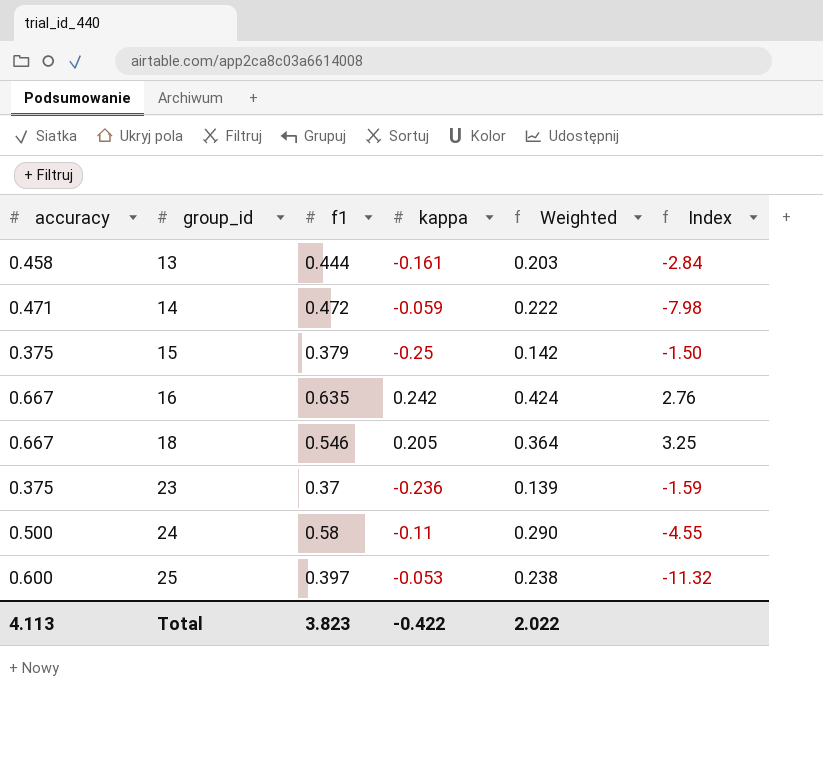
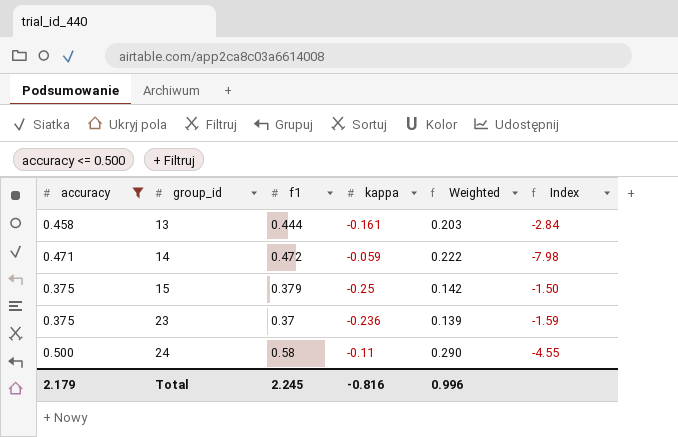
filter: none -> accuracy <= 0.500
Total | accuracy: 4.113 -> 2.179
Total | f1: 3.823 -> 2.245
Total | kappa: -0.422 -> -0.816
Total | Weighted: 2.022 -> 0.996

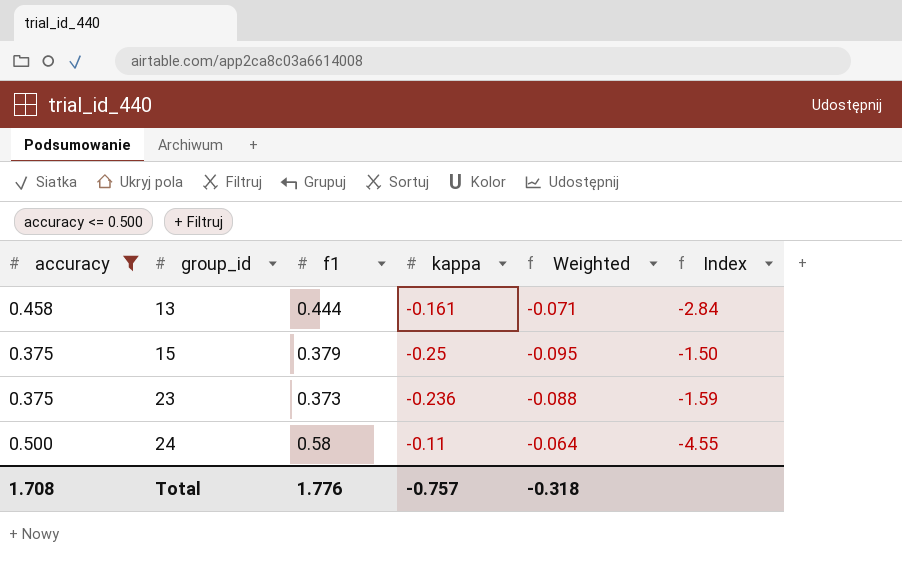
column Weighted | formula: [accuracy] * [f1] -> [f1] * [kappa]
row 14: 0.471 | 0.472 | -0.059 | 0.222 | -7.98 -> none
23 | f1: 0.37 -> 0.373
Total | accuracy: 2.179 -> 1.708
Total | f1: 2.245 -> 1.776
Total | kappa: -0.816 -> -0.757
Total | Weighted: 0.996 -> -0.318

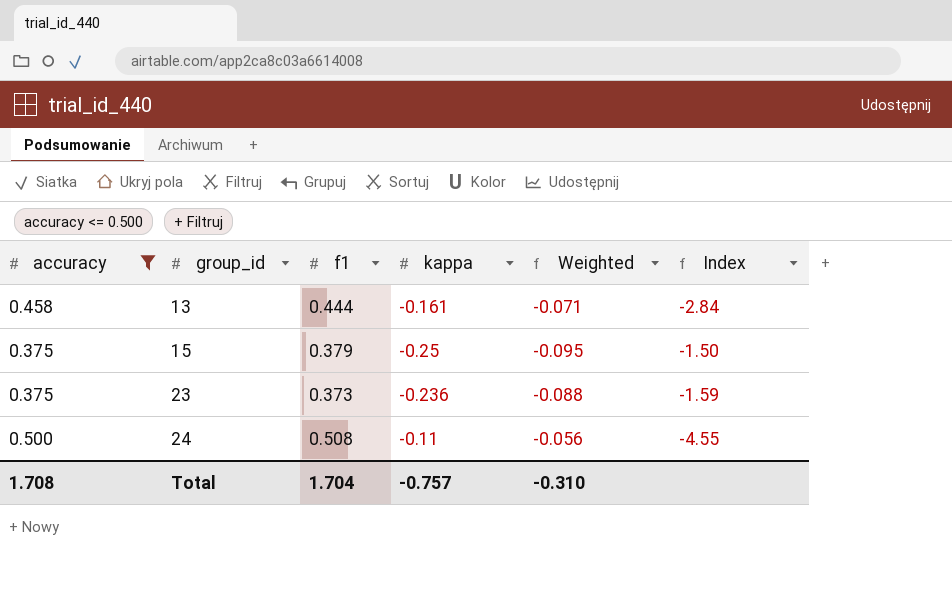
24 | f1: 0.58 -> 0.508
24 | Weighted: -0.064 -> -0.056
Total | f1: 1.776 -> 1.704
Total | Weighted: -0.318 -> -0.310

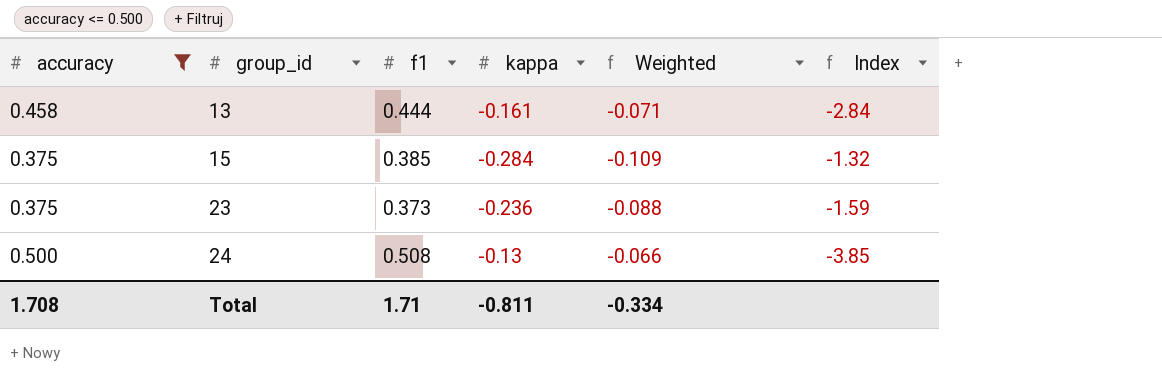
15 | f1: 0.379 -> 0.385
15 | kappa: -0.25 -> -0.284
15 | Weighted: -0.095 -> -0.109
15 | Index: -1.50 -> -1.32
24 | kappa: -0.11 -> -0.13
24 | Weighted: -0.056 -> -0.066
24 | Index: -4.55 -> -3.85
Total | f1: 1.704 -> 1.71
Total | kappa: -0.757 -> -0.811
Total | Weighted: -0.310 -> -0.334

